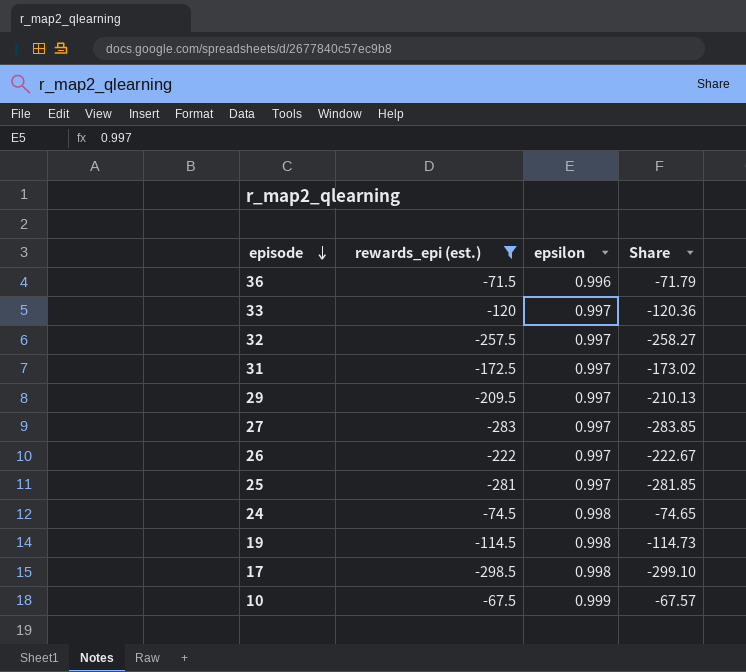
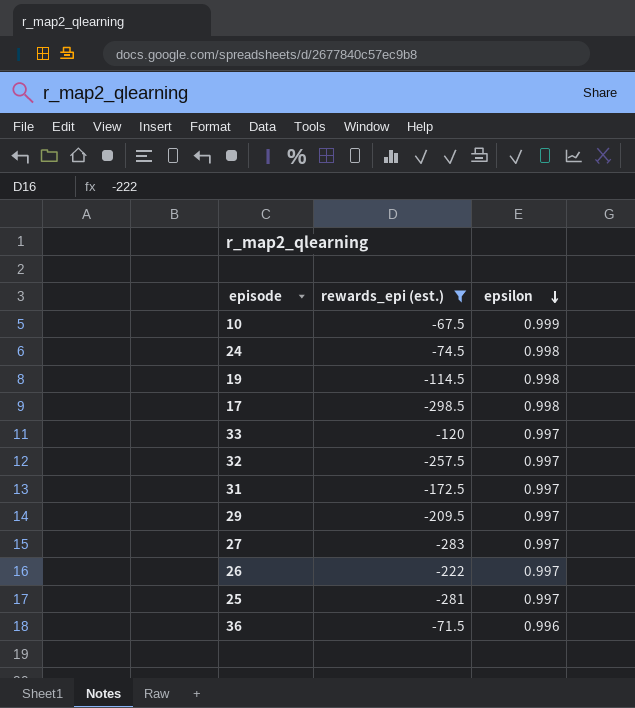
row order: episode descending -> epsilon descending
column Share | formula: [rewards_epi (est.)] / [epsilon] -> none

